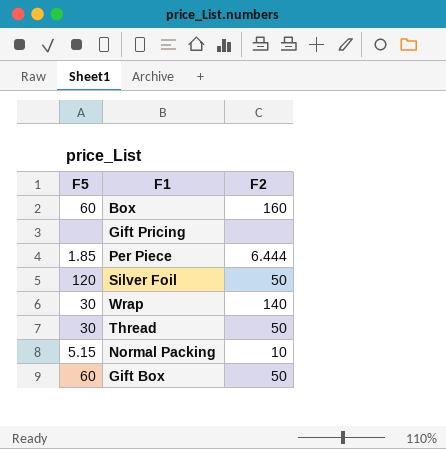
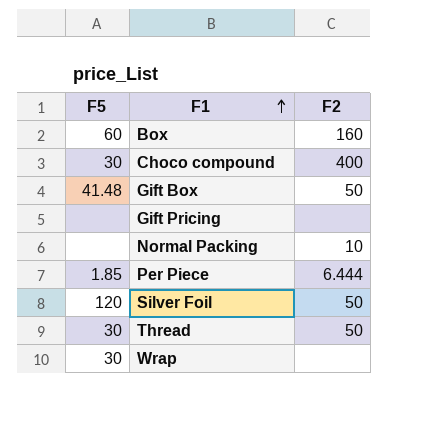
row order: none -> F1 ascending
row Choco compound: none -> 30 | 400
Gift Box | F5: 60 -> 41.48
Normal Packing | F5: 5.15 -> none
Wrap | F2: 140 -> none

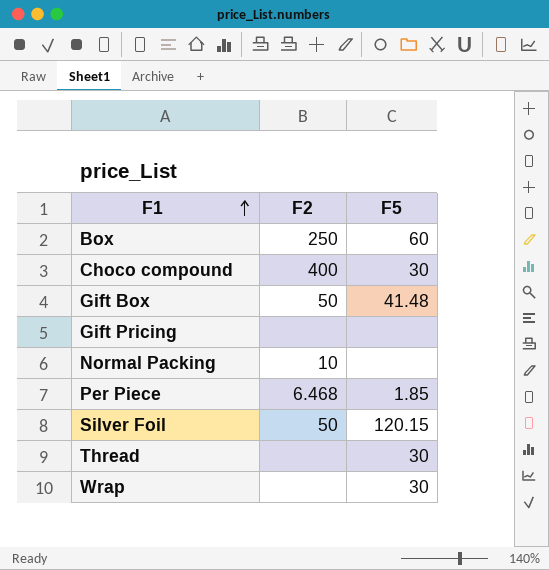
column F5 | position: 1 -> 3
Box | F2: 160 -> 250
Per Piece | F2: 6.444 -> 6.468
Silver Foil | F5: 120 -> 120.15
Thread | F2: 50 -> none

